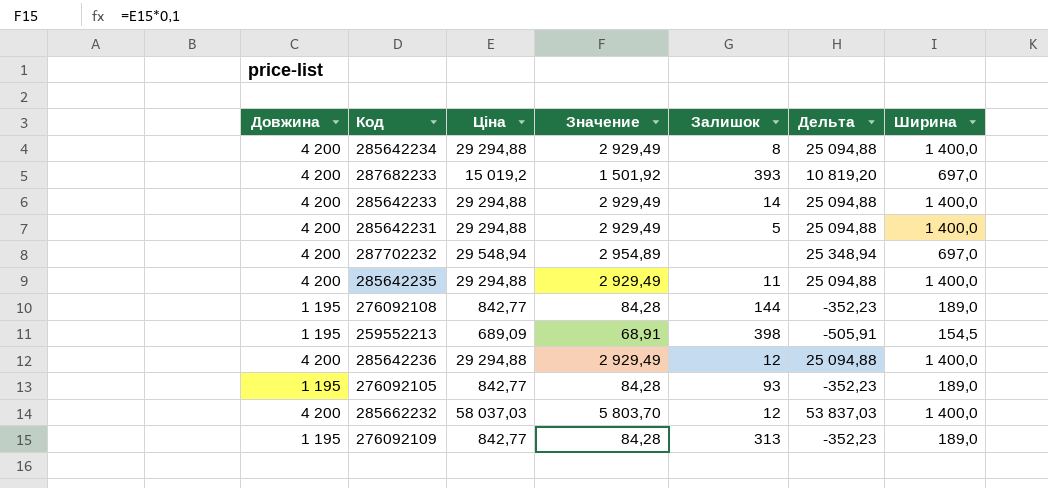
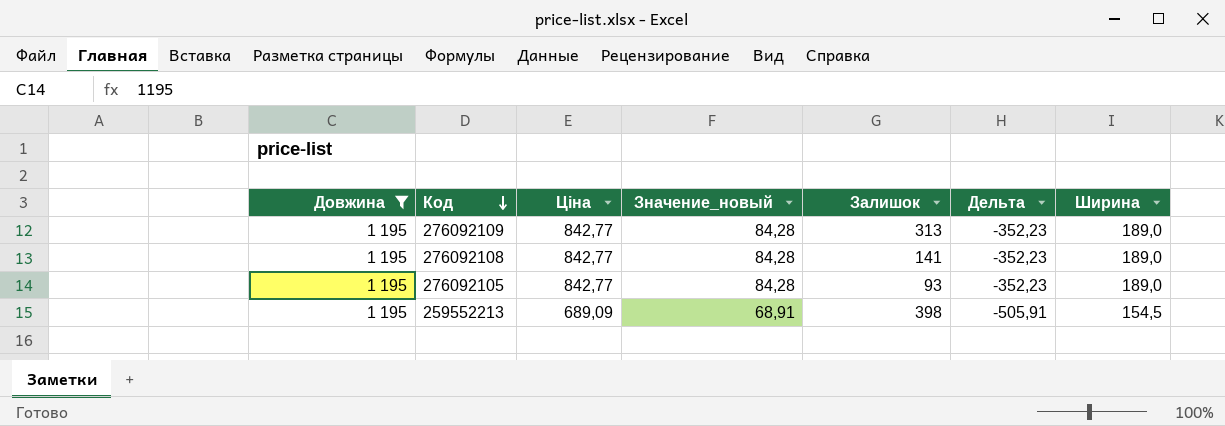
filter: none -> Довжина = 1 195
row order: none -> Код descending
column name: Значение -> Значение_новый
276092108 | Залишок: 144 -> 141

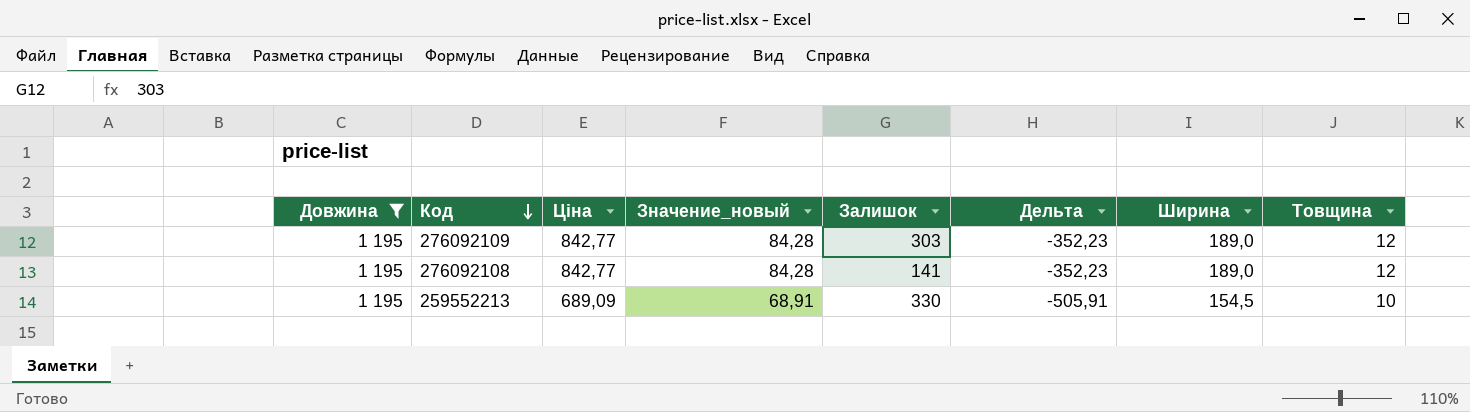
column Товщина | position: none -> 8
row 276092105: 1 195 | 842,77 | 84,28 | 93 | -352,23 | 189,0 -> none
276092109 | Залишок: 313 -> 303
259552213 | Залишок: 398 -> 330

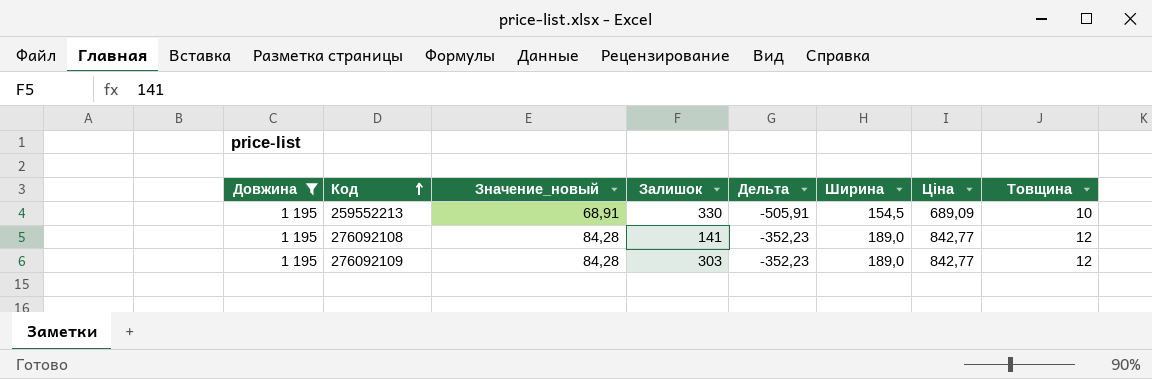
row order: Код descending -> Код ascending
column Ціна | position: 3 -> 7

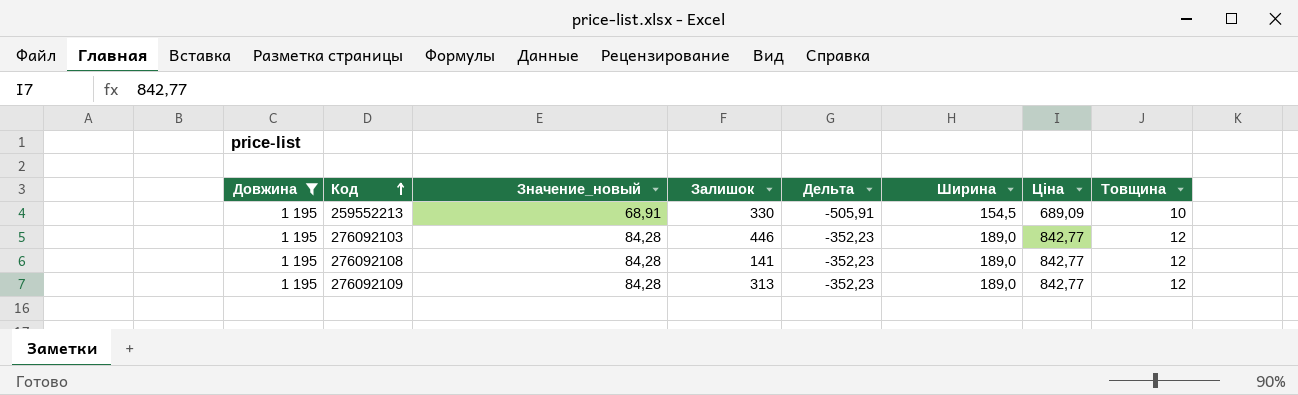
row 276092103: none -> 1 195 | 84,28 | 446 | -352,23 | 189,0 | 842,77 | 12
276092109 | Залишок: 303 -> 313

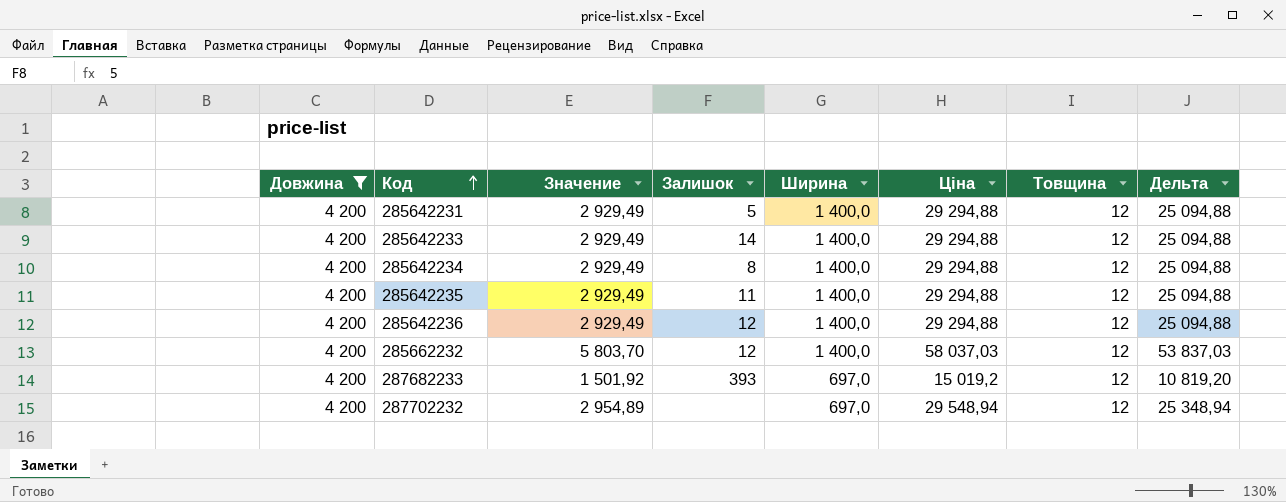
filter: Довжина = 1 195 -> Довжина = 4 200
column name: Значение_новый -> Значение
column Дельта | position: 5 -> 8

